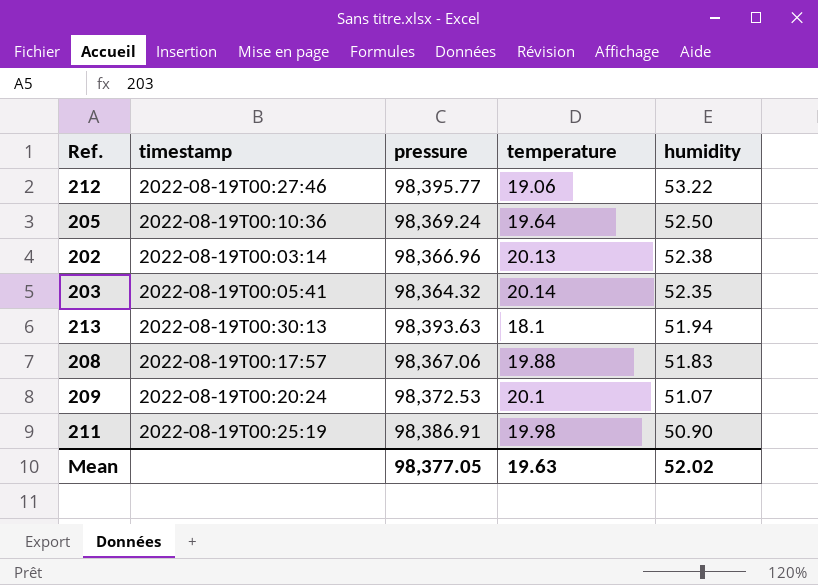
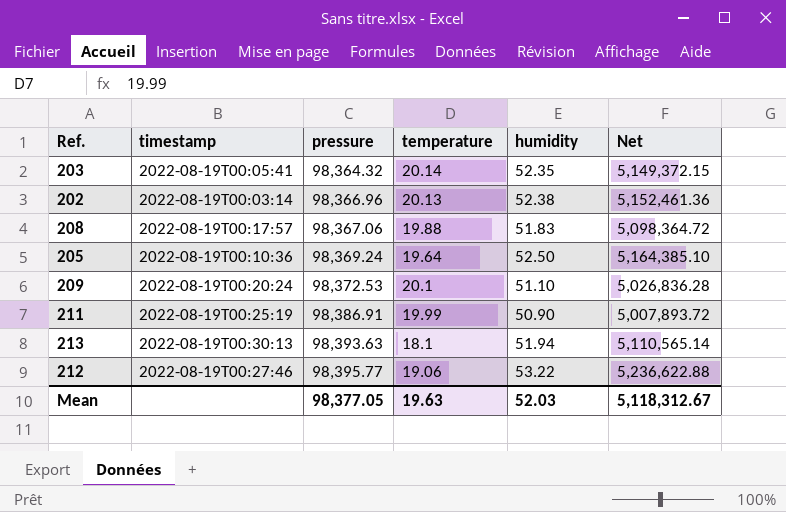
row order: humidity descending -> pressure ascending
column Net | formula: none -> [pressure] * [humidity]
209 | humidity: 51.07 -> 51.10
211 | temperature: 19.98 -> 19.99
Mean | humidity: 52.02 -> 52.03

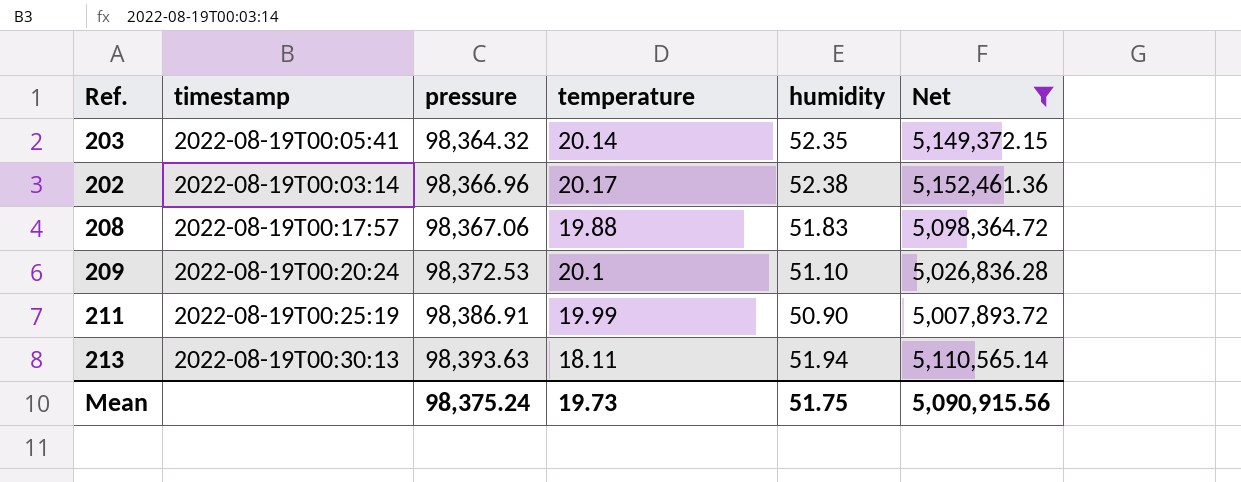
filter: none -> Net <= 5,152,461.36
202 | temperature: 20.13 -> 20.17
213 | temperature: 18.1 -> 18.11
Mean | pressure: 98,377.05 -> 98,375.24
Mean | temperature: 19.63 -> 19.73
Mean | humidity: 52.03 -> 51.75
Mean | Net: 5,118,312.67 -> 5,090,915.56

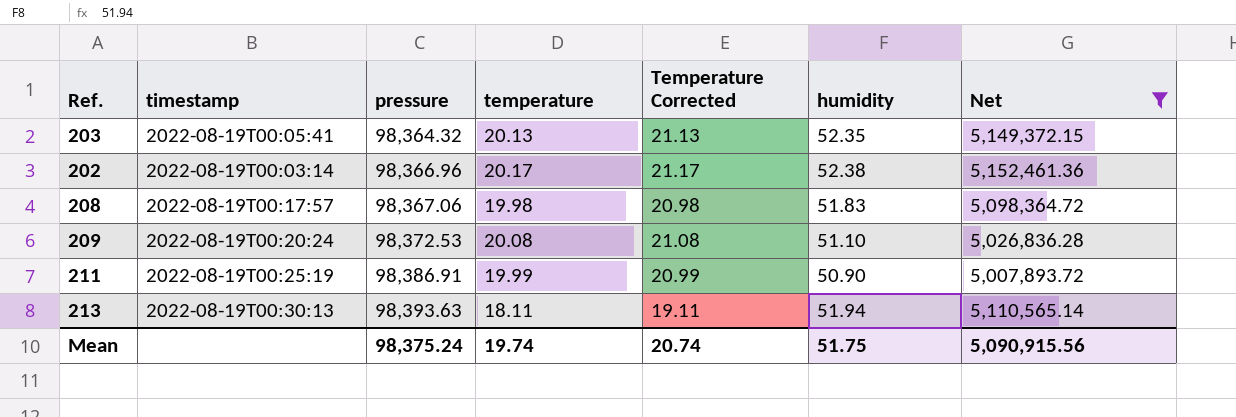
column Temperature Corrected | formula: none -> [temperature] + 1
203 | temperature: 20.14 -> 20.13
208 | temperature: 19.88 -> 19.98
209 | temperature: 20.1 -> 20.08
Mean | temperature: 19.73 -> 19.74

